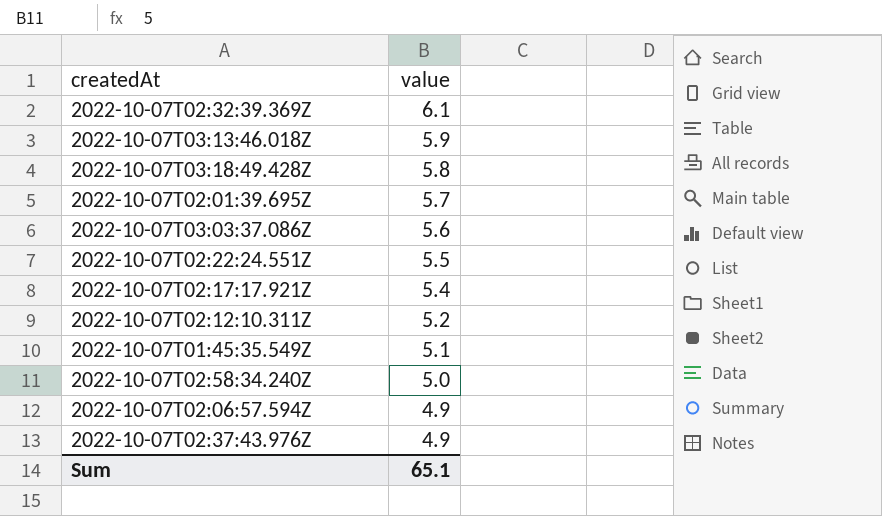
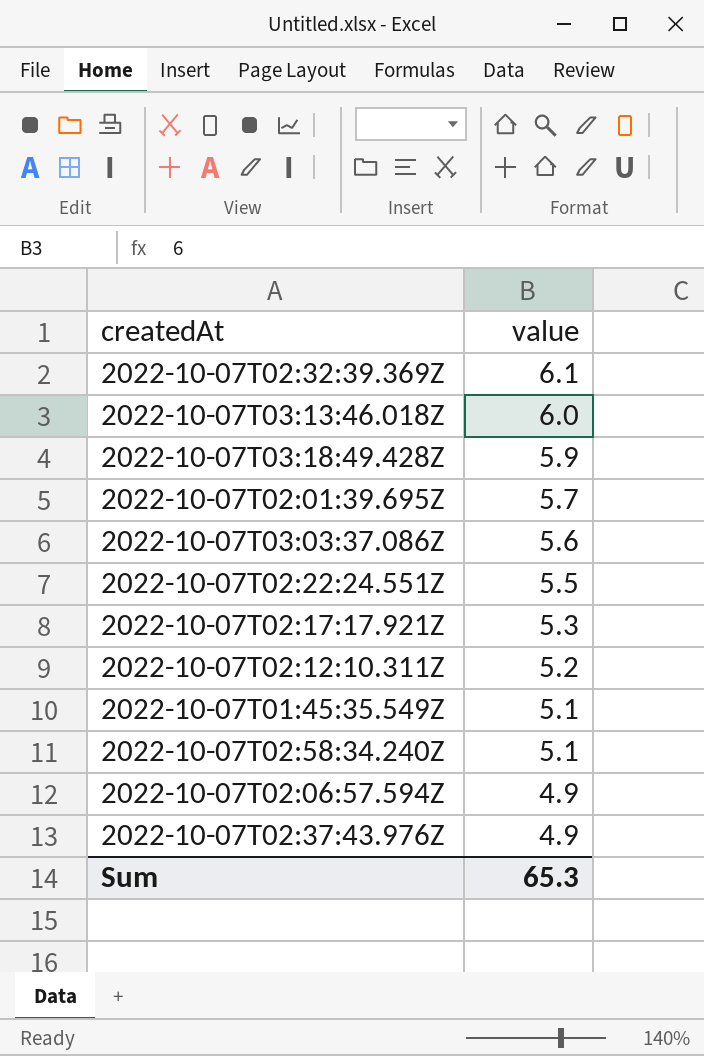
2022-10-07T03:13:46.018Z | value: 5.9 -> 6.0
2022-10-07T03:18:49.428Z | value: 5.8 -> 5.9
2022-10-07T02:17:17.921Z | value: 5.4 -> 5.3
2022-10-07T02:58:34.240Z | value: 5.0 -> 5.1
Sum | value: 65.1 -> 65.3

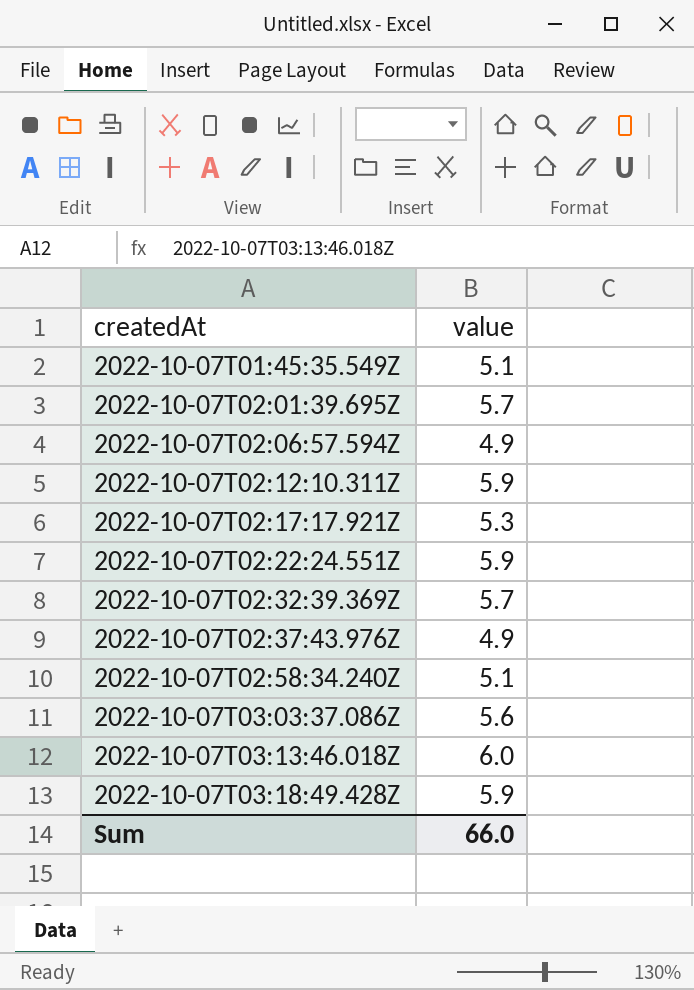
row order: value descending -> createdAt ascending
2022-10-07T02:12:10.311Z | value: 5.2 -> 5.9
2022-10-07T02:22:24.551Z | value: 5.5 -> 5.9
2022-10-07T02:32:39.369Z | value: 6.1 -> 5.7
Sum | value: 65.3 -> 66.0

